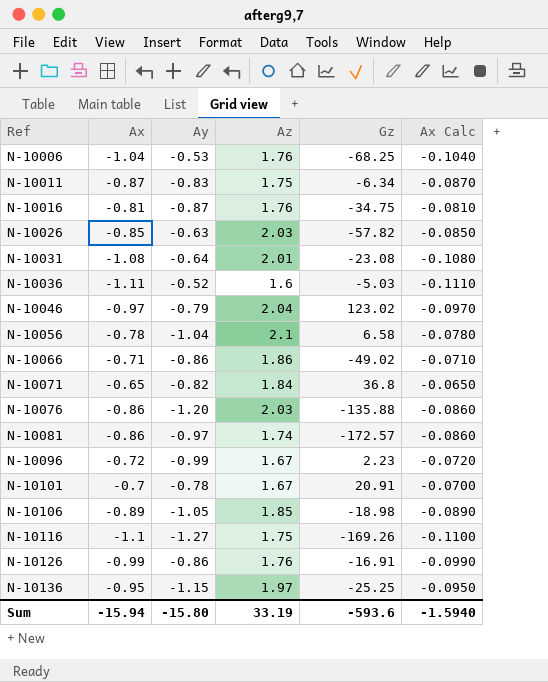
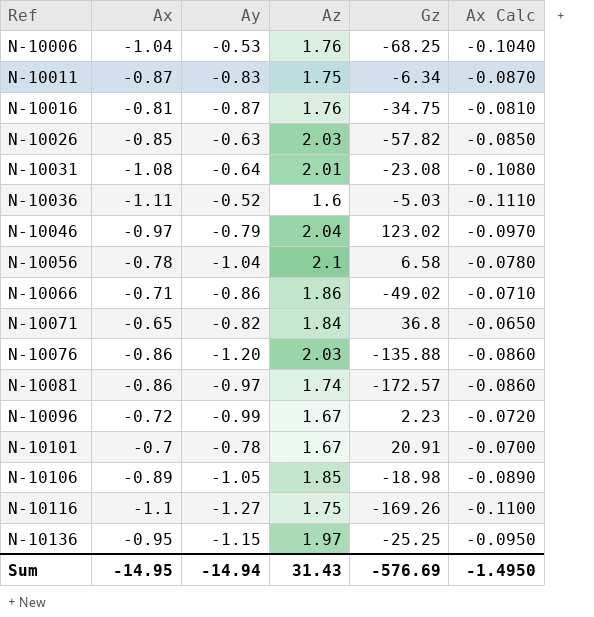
row N-10126: -0.99 | -0.86 | 1.76 | -16.91 | -0.0990 -> none
Sum | Ax: -15.94 -> -14.95
Sum | Ay: -15.80 -> -14.94
Sum | Az: 33.19 -> 31.43
Sum | Gz: -593.6 -> -576.69
Sum | Ax Calc: -1.5940 -> -1.4950

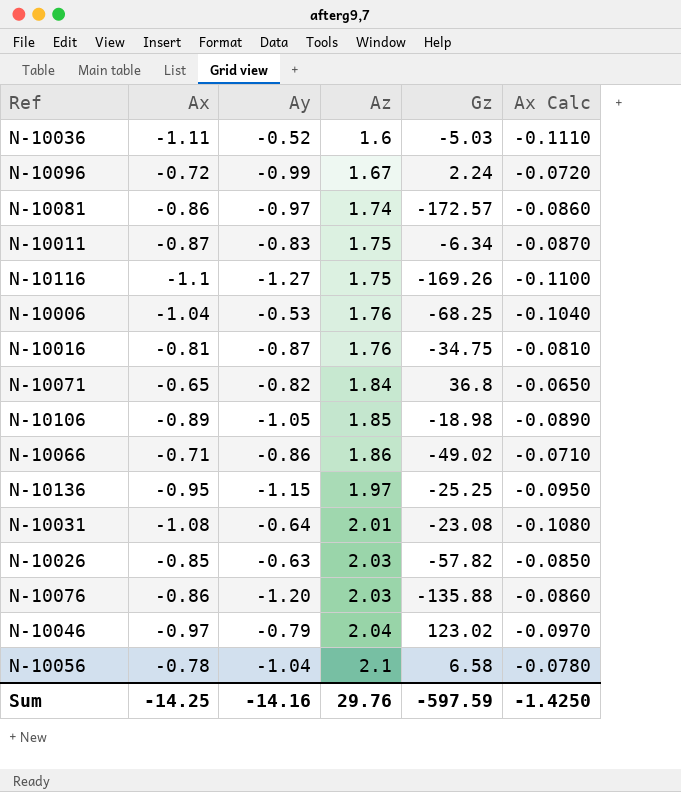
row order: Ref ascending -> Az ascending
row N-10101: -0.7 | -0.78 | 1.67 | 20.91 | -0.0700 -> none
N-10096 | Gz: 2.23 -> 2.24
Sum | Ax: -14.95 -> -14.25
Sum | Ay: -14.94 -> -14.16
Sum | Az: 31.43 -> 29.76
Sum | Gz: -576.69 -> -597.59
Sum | Ax Calc: -1.4950 -> -1.4250

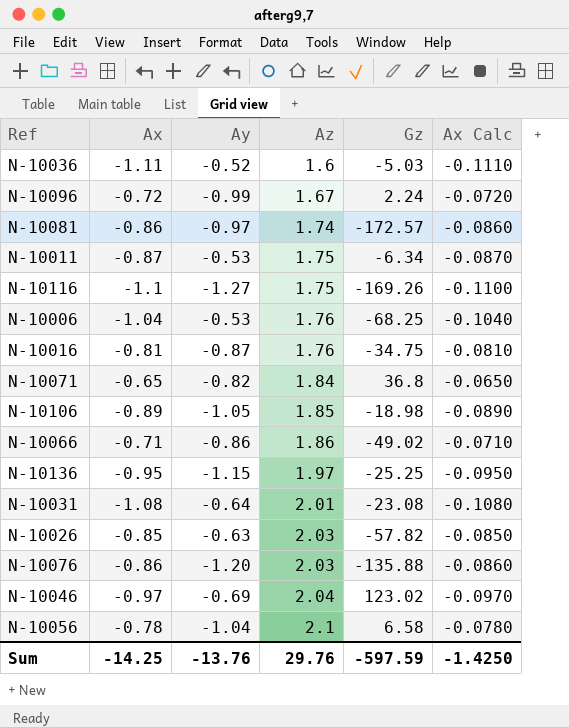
N-10011 | Ay: -0.83 -> -0.53
N-10046 | Ay: -0.79 -> -0.69
Sum | Ay: -14.16 -> -13.76

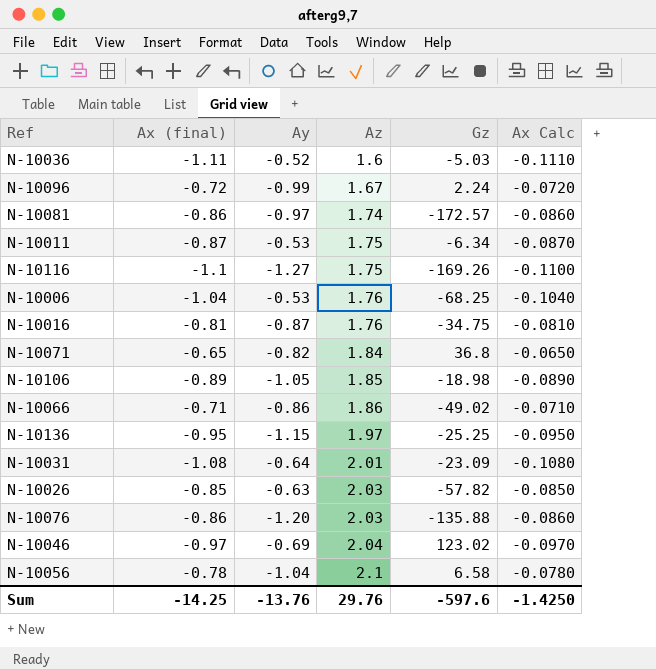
column name: Ax -> Ax (final)
N-10031 | Gz: -23.08 -> -23.09
Sum | Gz: -597.59 -> -597.6

